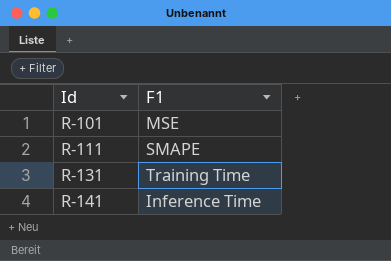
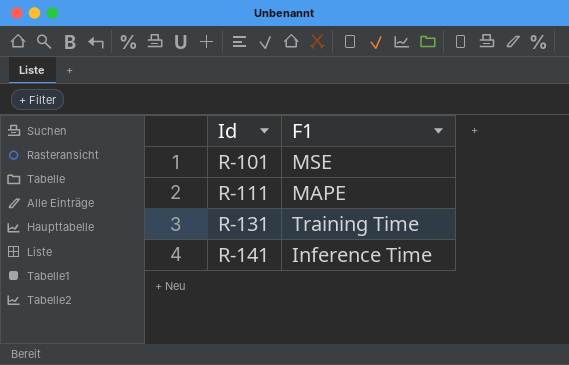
R-111 | F1: SMAPE -> MAPE

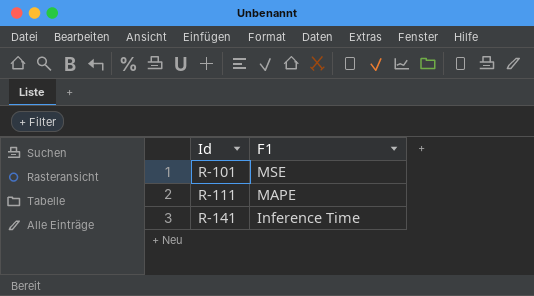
row R-131: Training Time -> none

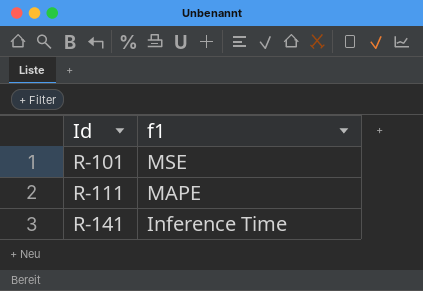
column name: F1 -> f1

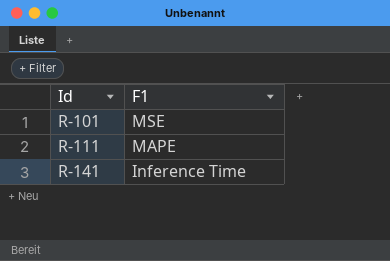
column name: f1 -> F1

